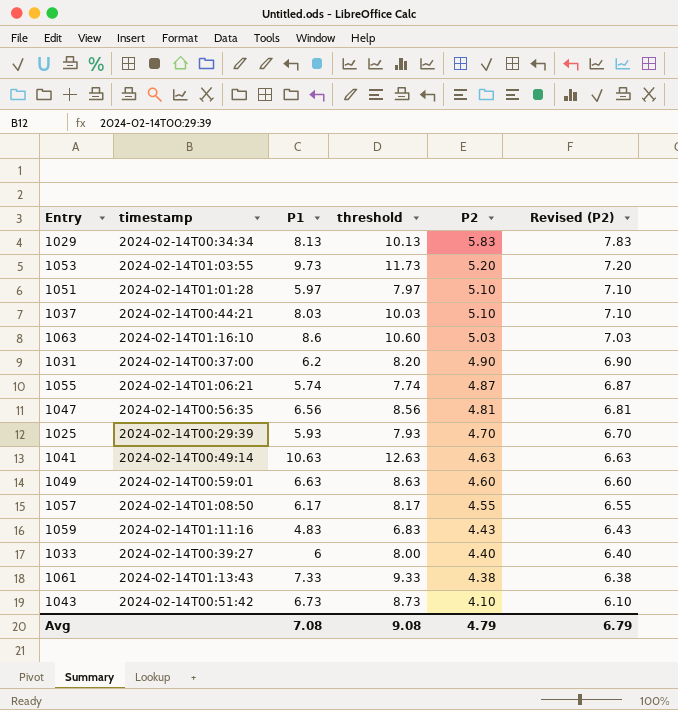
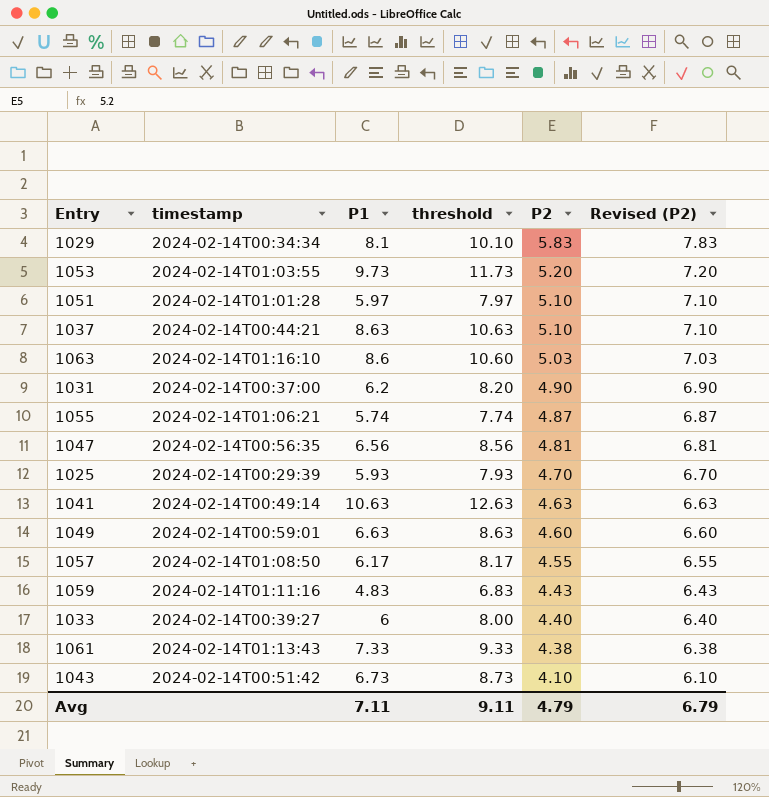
1029 | P1: 8.13 -> 8.1
1029 | threshold: 10.13 -> 10.10
1037 | P1: 8.03 -> 8.63
1037 | threshold: 10.03 -> 10.63
Avg | P1: 7.08 -> 7.11
Avg | threshold: 9.08 -> 9.11

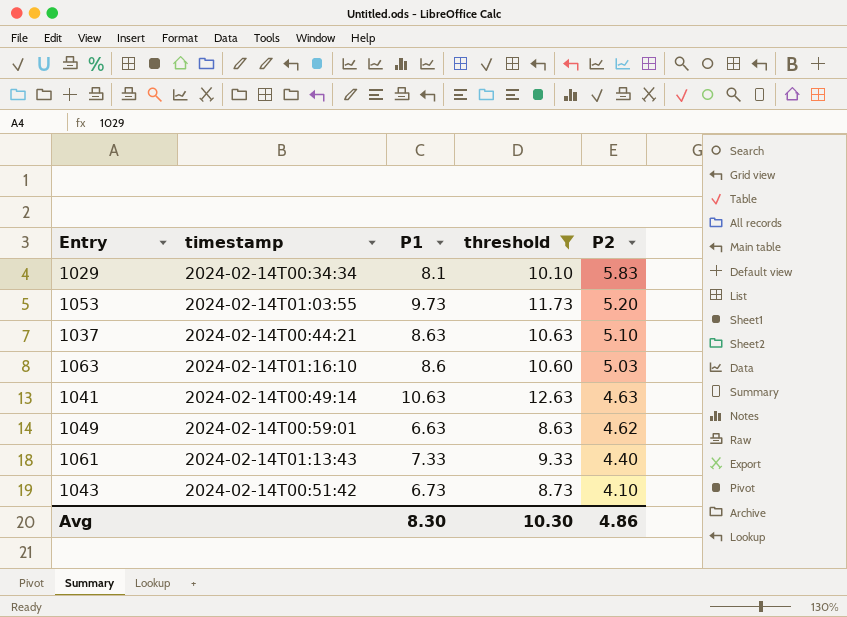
filter: none -> threshold >= 8.63
column Revised (P2) | formula: [P2] + 2 -> none
1049 | P2: 4.60 -> 4.62
1061 | P2: 4.38 -> 4.40
Avg | P1: 7.11 -> 8.30
Avg | threshold: 9.11 -> 10.30
Avg | P2: 4.79 -> 4.86

